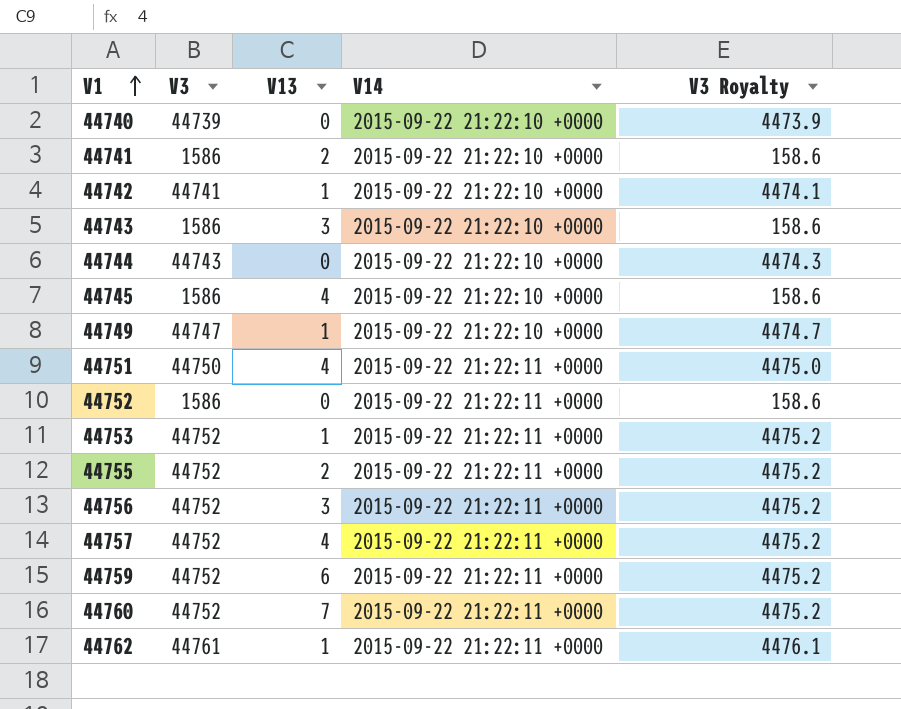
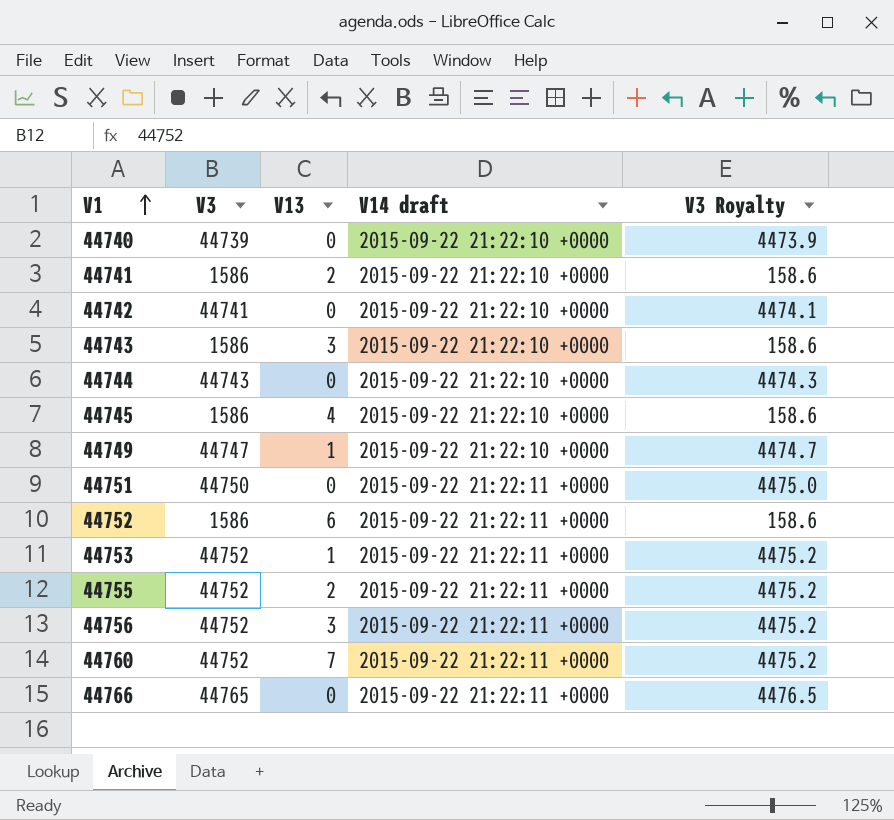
column name: V14 -> V14 draft
row 44757: 44752 | 4 | 2015-09-22 21:22:11 +0000 | 4475.2 -> none
row 44759: 44752 | 6 | 2015-09-22 21:22:11 +0000 | 4475.2 -> none
row 44762: 44761 | 1 | 2015-09-22 21:22:11 +0000 | 4476.1 -> none
44742 | V13: 1 -> 0
44751 | V13: 4 -> 0
44752 | V13: 0 -> 6
row 44766: none -> 44765 | 0 | 2015-09-22 21:22:11 +0000 | 4476.5

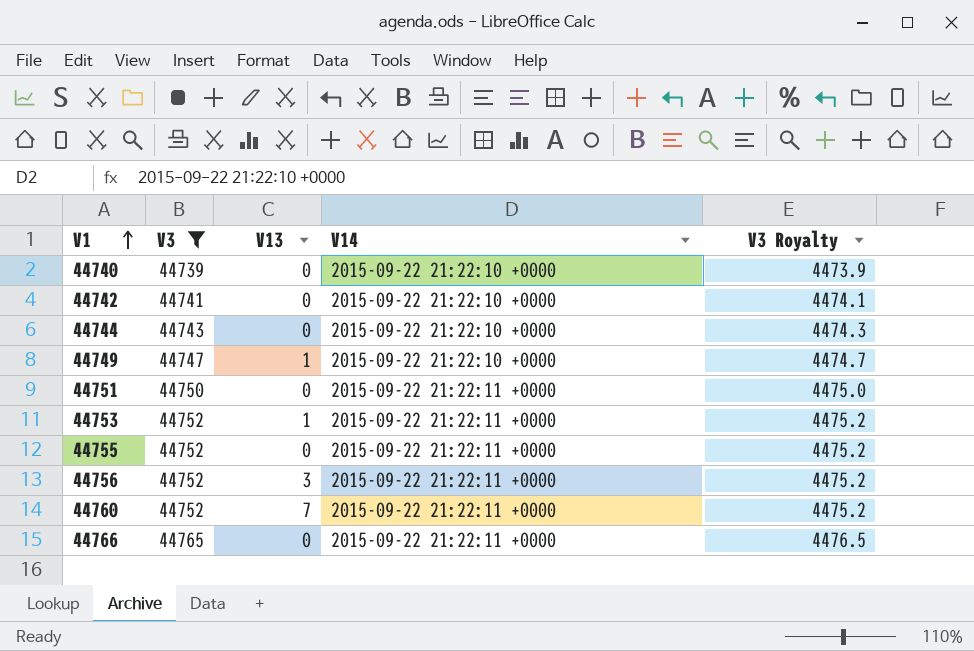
filter: none -> V3 != 1586
column name: V14 draft -> V14
44755 | V13: 2 -> 0

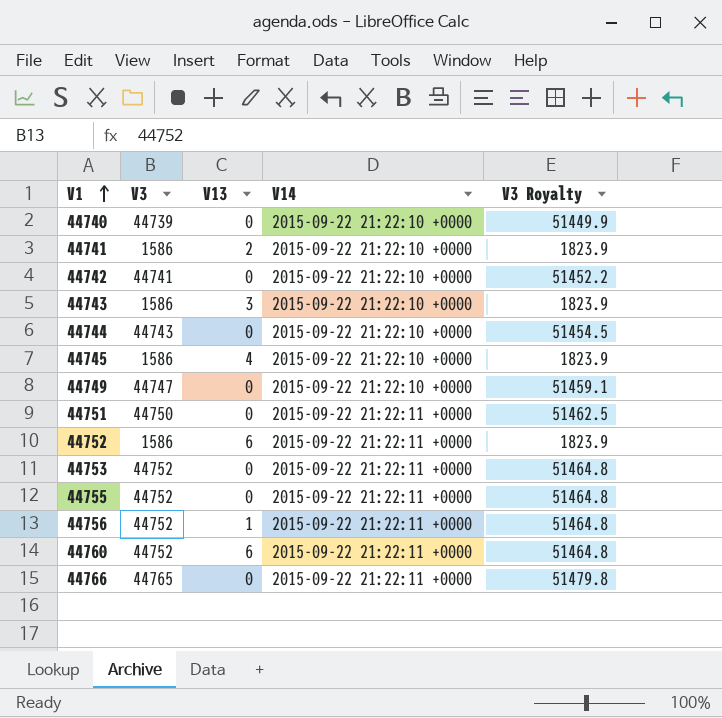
filter: V3 != 1586 -> none
column V3 Royalty | formula: [V3] * 0.1 -> [V3] * 1.15
44749 | V13: 1 -> 0
44753 | V13: 1 -> 0
44756 | V13: 3 -> 1
44760 | V13: 7 -> 6

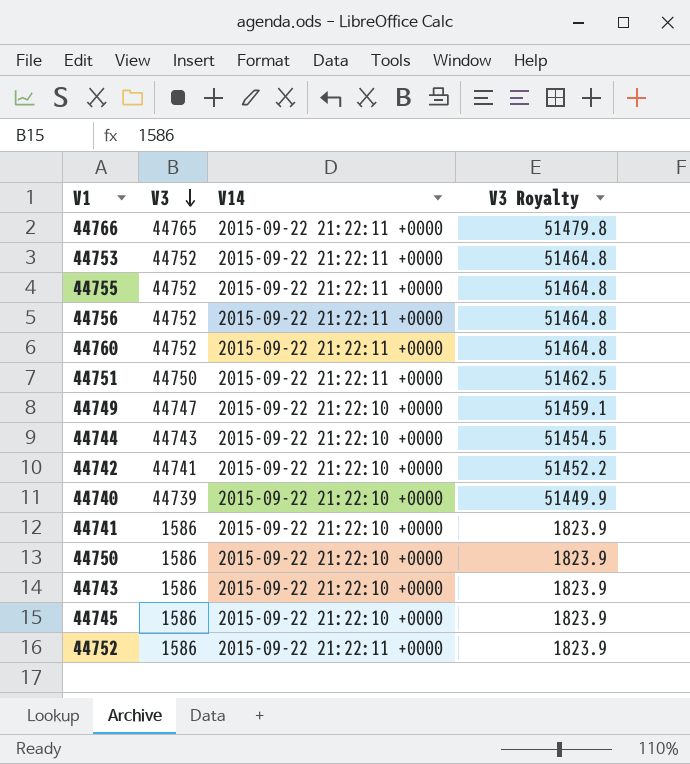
row order: V1 ascending -> V3 descending
column V13 | position: 3 -> none
row 44750: none -> 1586 | 2015-09-22 21:22:10 +0000 | 1823.9

